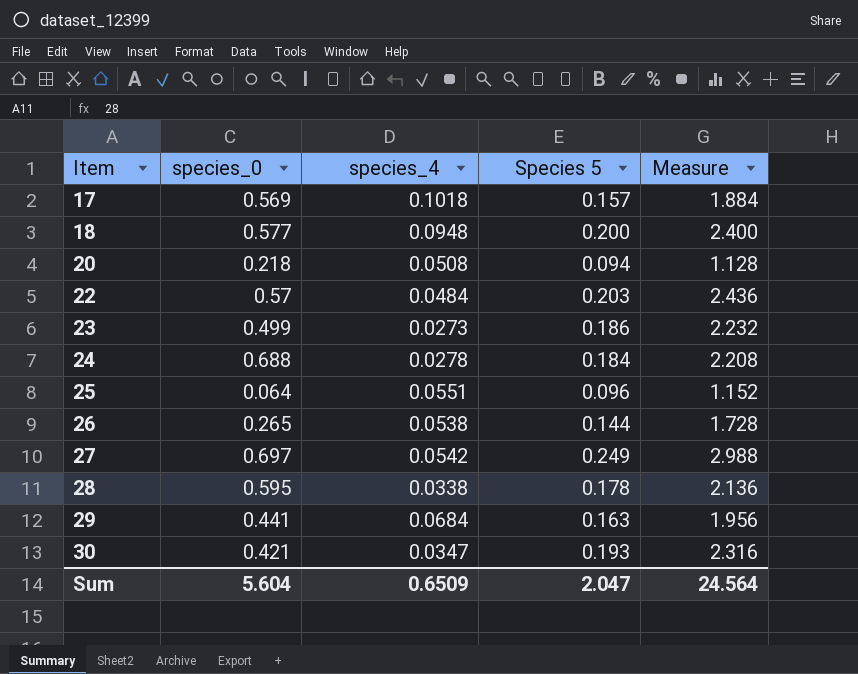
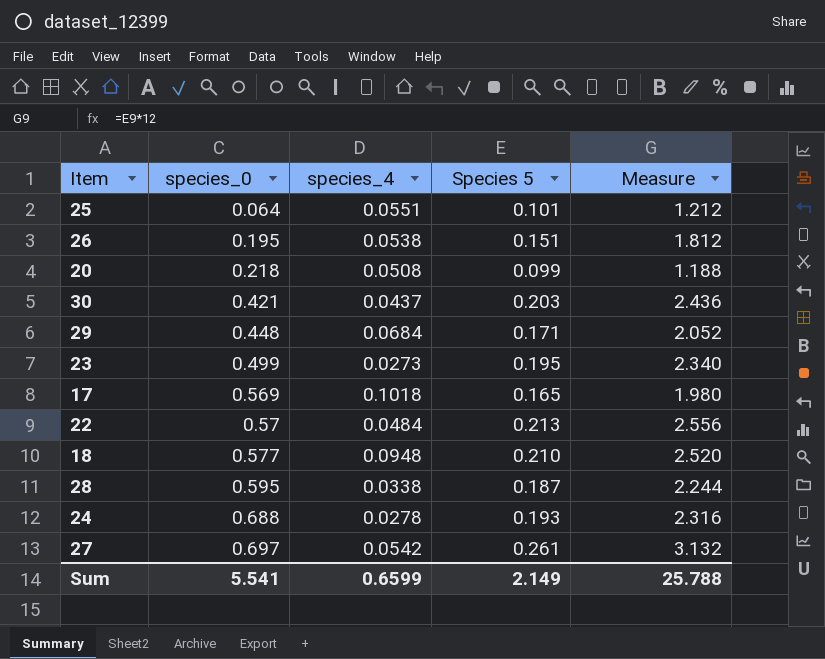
row order: Item ascending -> species_0 ascending
25 | Species 5: 0.096 -> 0.101
25 | Measure: 1.152 -> 1.212
26 | species_0: 0.265 -> 0.195
26 | Species 5: 0.144 -> 0.151
26 | Measure: 1.728 -> 1.812
20 | Species 5: 0.094 -> 0.099
20 | Measure: 1.128 -> 1.188
30 | species_4: 0.0347 -> 0.0437
30 | Species 5: 0.193 -> 0.203
30 | Measure: 2.316 -> 2.436
29 | species_0: 0.441 -> 0.448
29 | Species 5: 0.163 -> 0.171
29 | Measure: 1.956 -> 2.052
23 | Species 5: 0.186 -> 0.195
23 | Measure: 2.232 -> 2.340
17 | Species 5: 0.157 -> 0.165
17 | Measure: 1.884 -> 1.980
22 | Species 5: 0.203 -> 0.213
22 | Measure: 2.436 -> 2.556
18 | Species 5: 0.200 -> 0.210
18 | Measure: 2.400 -> 2.520
28 | Species 5: 0.178 -> 0.187
28 | Measure: 2.136 -> 2.244
24 | Species 5: 0.184 -> 0.193
24 | Measure: 2.208 -> 2.316
27 | Species 5: 0.249 -> 0.261
27 | Measure: 2.988 -> 3.132
Sum | species_0: 5.604 -> 5.541
Sum | species_4: 0.6509 -> 0.6599
Sum | Species 5: 2.047 -> 2.149
Sum | Measure: 24.564 -> 25.788

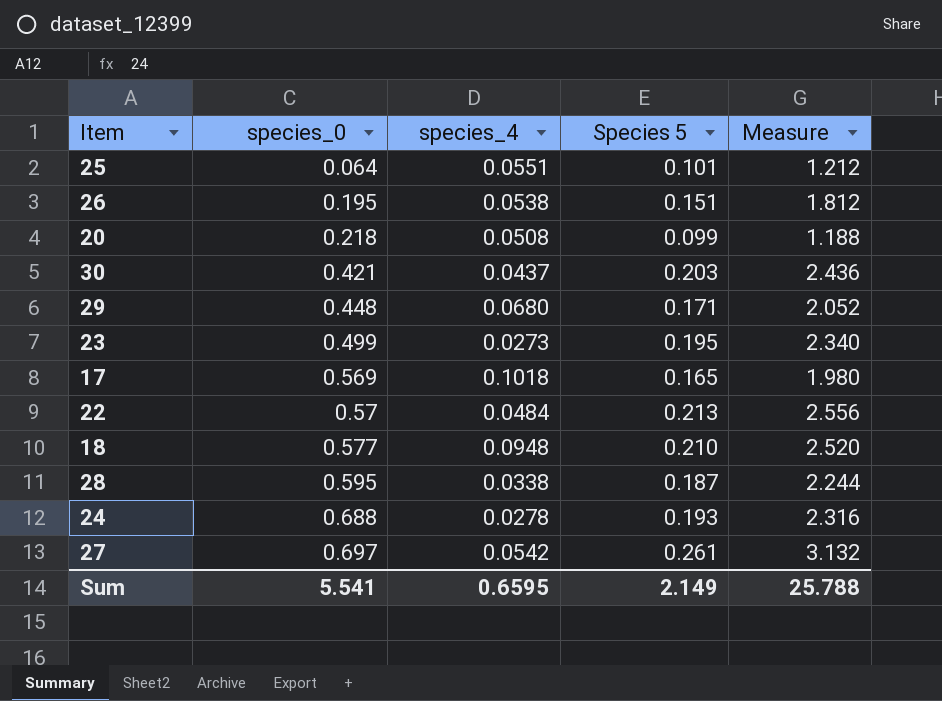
29 | species_4: 0.0684 -> 0.0680
Sum | species_4: 0.6599 -> 0.6595

